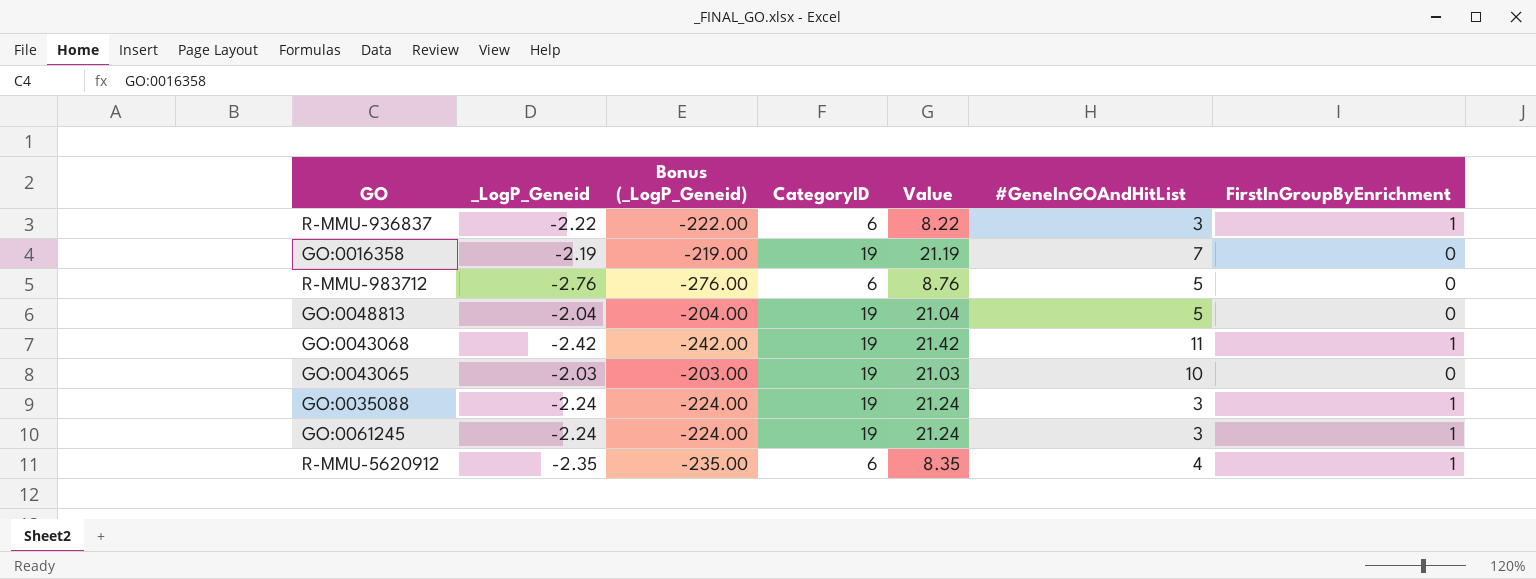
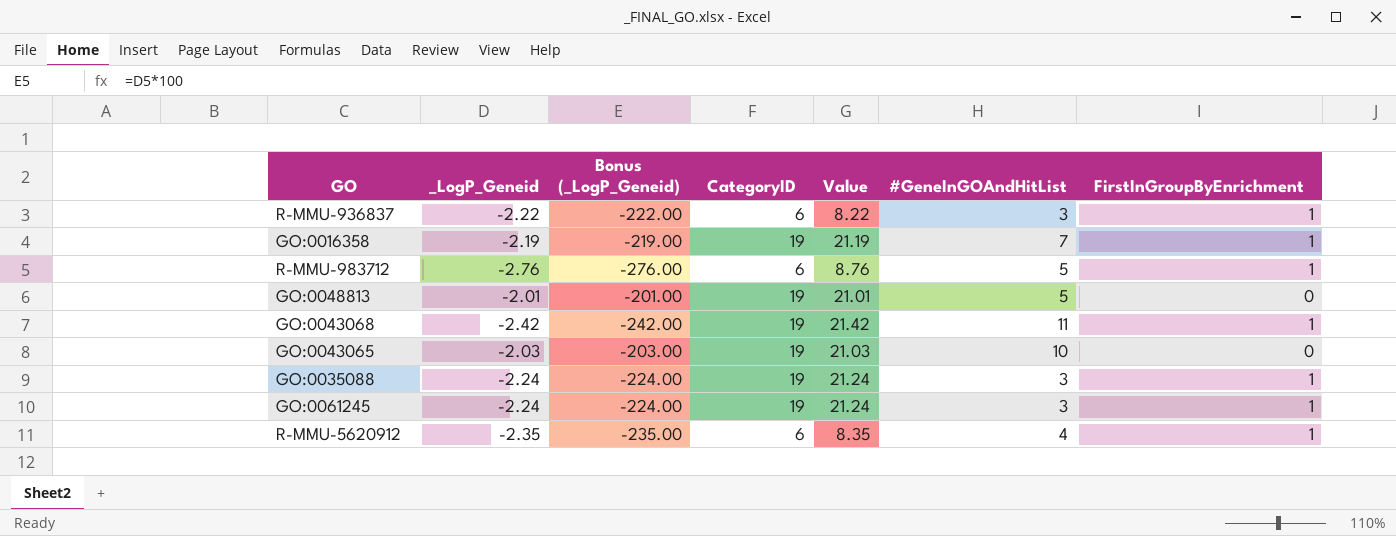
GO:0016358 | FirstInGroupByEnrichment: 0 -> 1
R-MMU-983712 | FirstInGroupByEnrichment: 0 -> 1
GO:0048813 | _LogP_Geneid: -2.04 -> -2.01
GO:0048813 | Bonus (_LogP_Geneid): -204.00 -> -201.00
GO:0048813 | Value: 21.04 -> 21.01

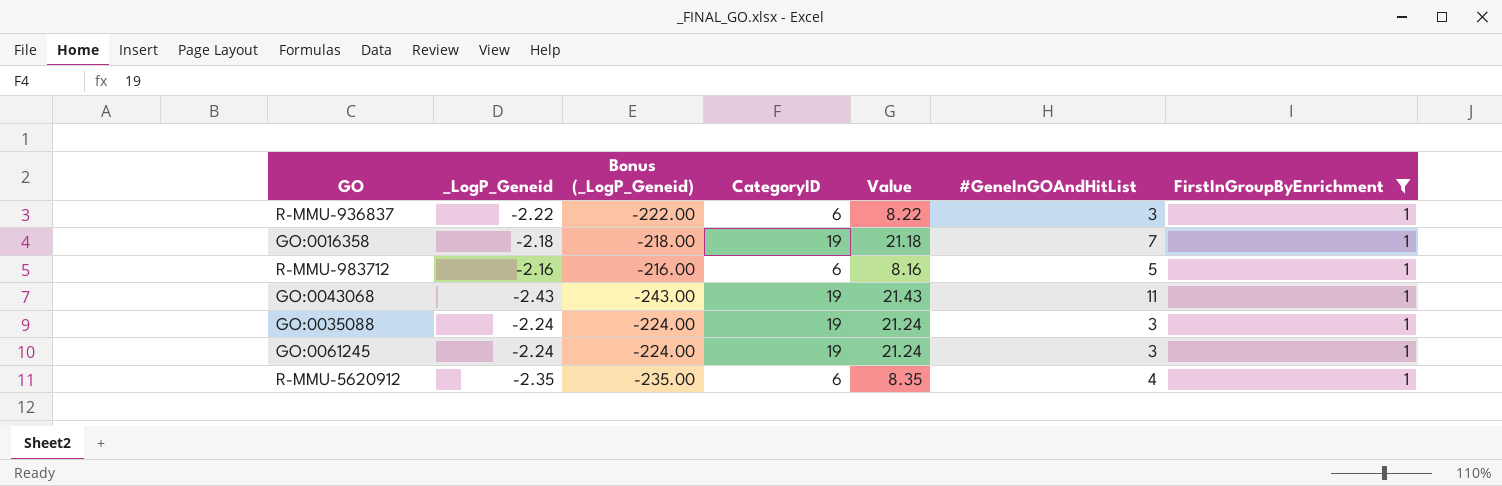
filter: none -> FirstInGroupByEnrichment = 1
GO:0016358 | _LogP_Geneid: -2.19 -> -2.18
GO:0016358 | Bonus (_LogP_Geneid): -219.00 -> -218.00
GO:0016358 | Value: 21.19 -> 21.18
R-MMU-983712 | _LogP_Geneid: -2.76 -> -2.16
R-MMU-983712 | Bonus (_LogP_Geneid): -276.00 -> -216.00
R-MMU-983712 | Value: 8.76 -> 8.16
GO:0043068 | _LogP_Geneid: -2.42 -> -2.43
GO:0043068 | Bonus (_LogP_Geneid): -242.00 -> -243.00
GO:0043068 | Value: 21.42 -> 21.43

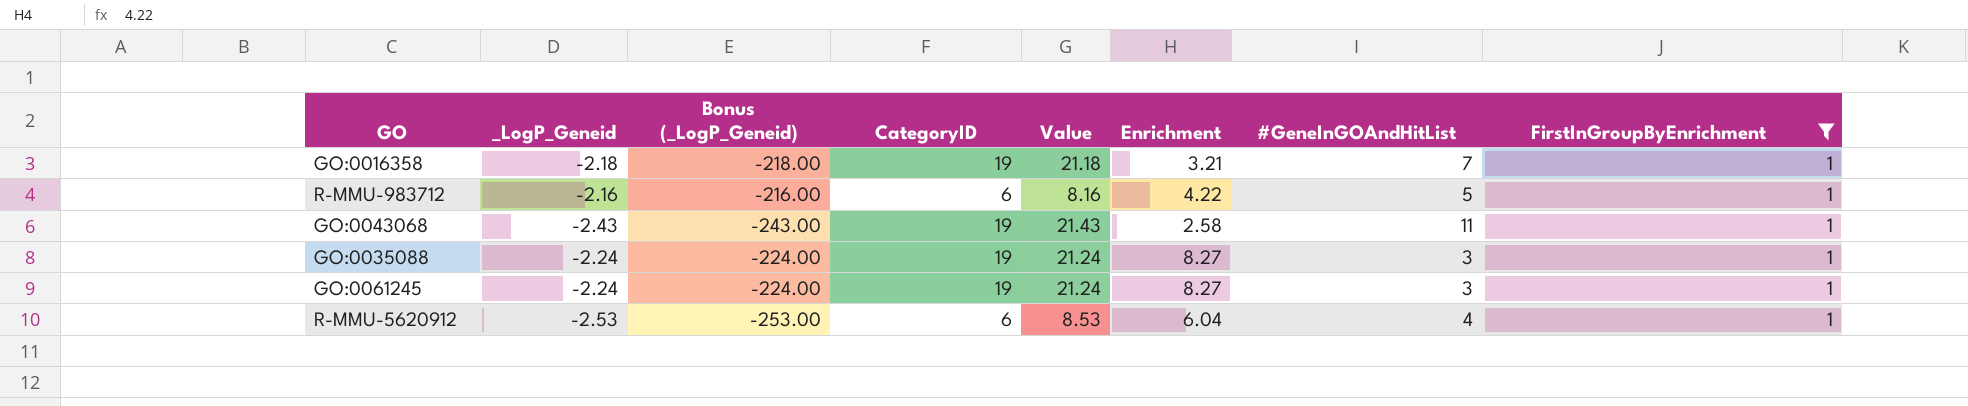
column Enrichment | position: none -> 6
row R-MMU-936837: -2.22 | -222.00 | 6 | 8.22 | 3 | 1 -> none
R-MMU-5620912 | _LogP_Geneid: -2.35 -> -2.53
R-MMU-5620912 | Bonus (_LogP_Geneid): -235.00 -> -253.00
R-MMU-5620912 | Value: 8.35 -> 8.53

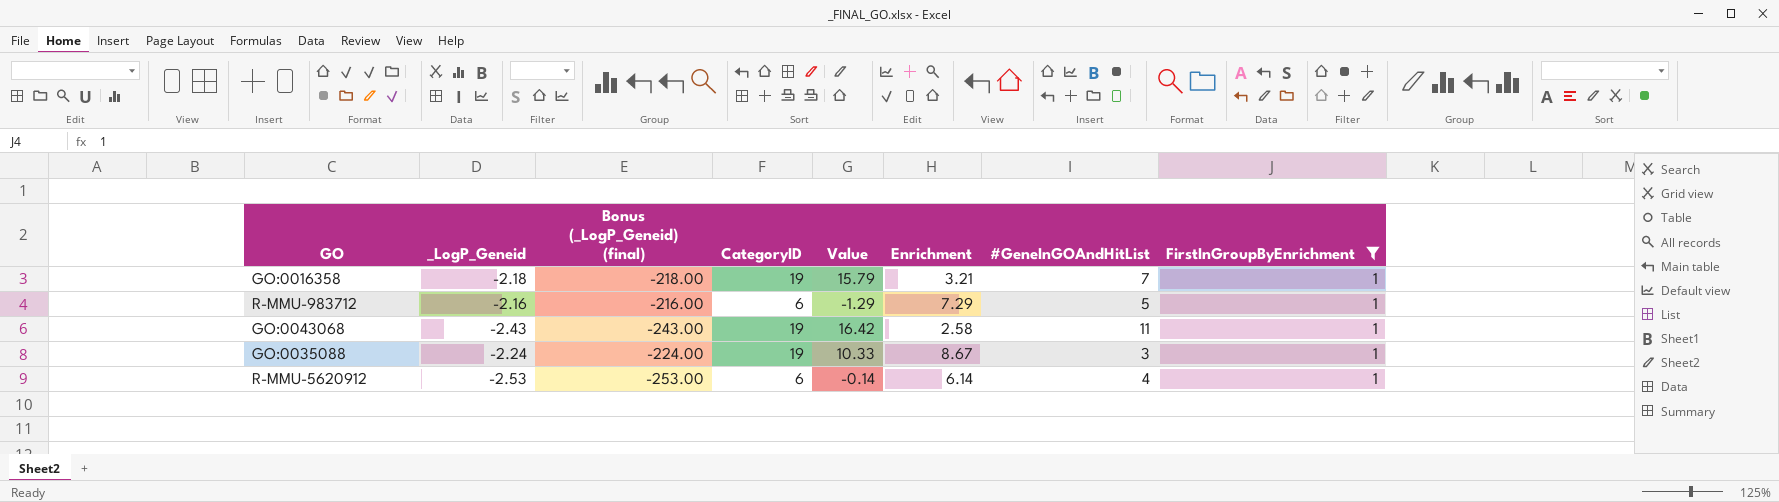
column name: Bonus (_LogP_Geneid) -> Bonus (_LogP_Geneid) (final)
column Value | formula: [CategoryID] - [_LogP_Geneid] -> [CategoryID] - [Enrichment]
row GO:0061245: -2.24 | -224.00 | 19 | 21.24 | 8.27 | 3 | 1 -> none
R-MMU-983712 | Enrichment: 4.22 -> 7.29
GO:0035088 | Enrichment: 8.27 -> 8.67
R-MMU-5620912 | Enrichment: 6.04 -> 6.14

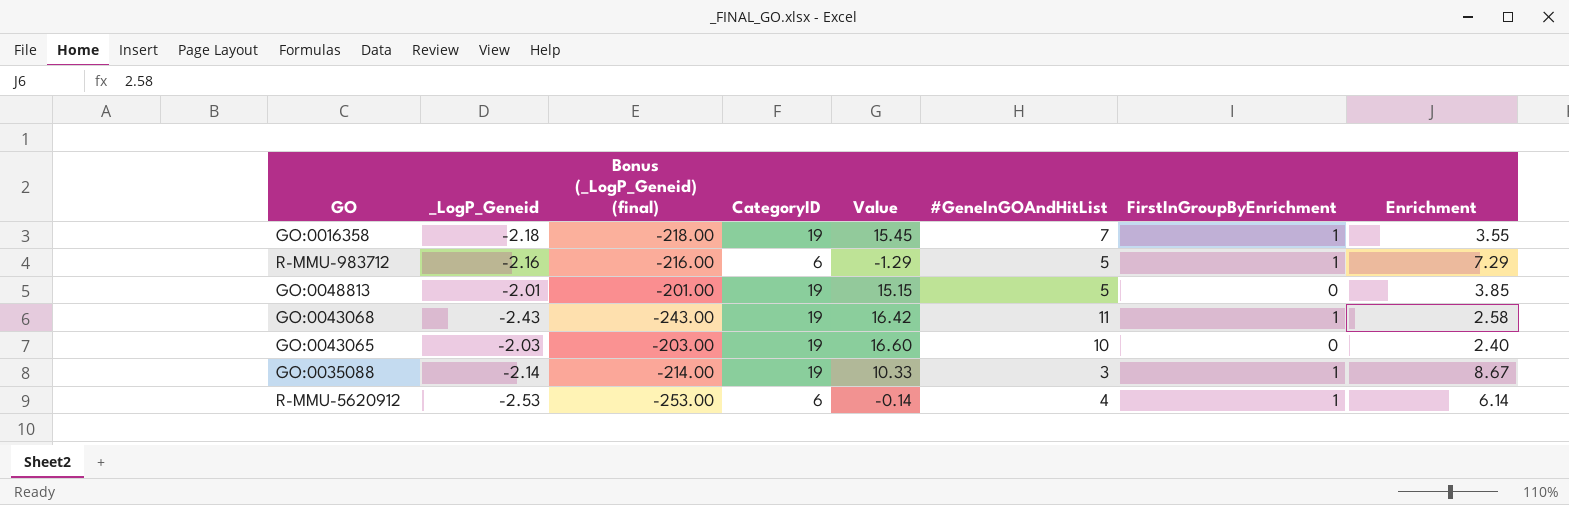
filter: FirstInGroupByEnrichment = 1 -> none
column Enrichment | position: 6 -> 8
GO:0016358 | Value: 15.79 -> 15.45
GO:0016358 | Enrichment: 3.21 -> 3.55
GO:0035088 | _LogP_Geneid: -2.24 -> -2.14
GO:0035088 | Bonus (_LogP_Geneid) (final): -224.00 -> -214.00

